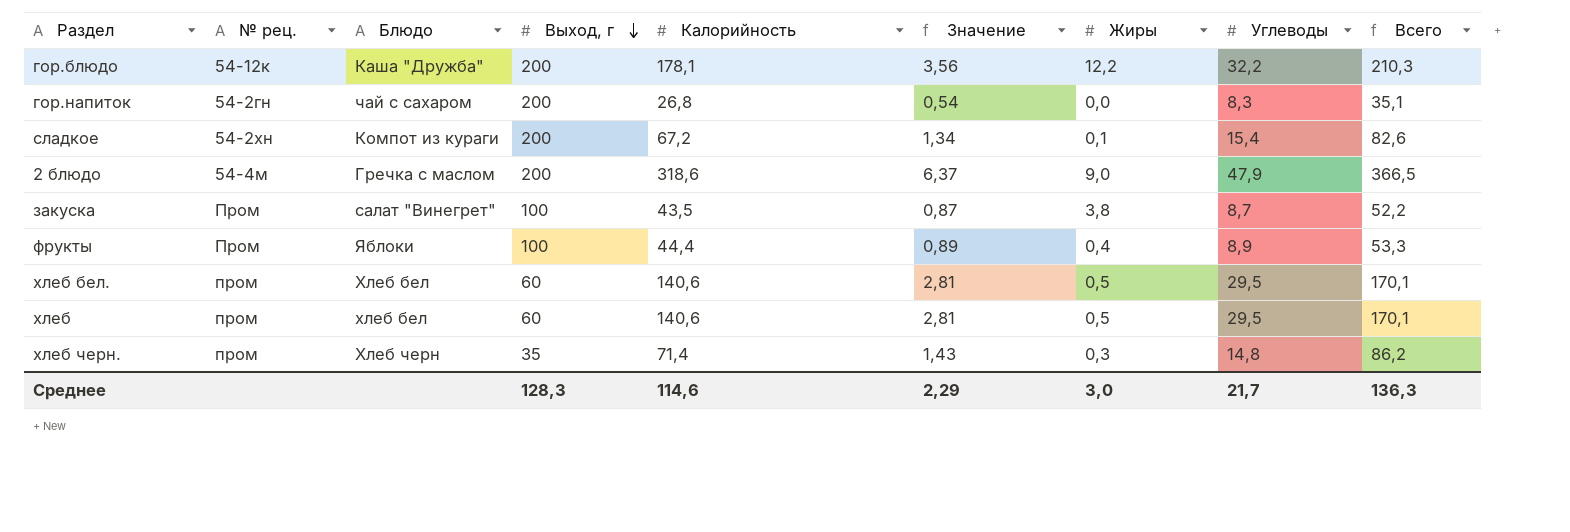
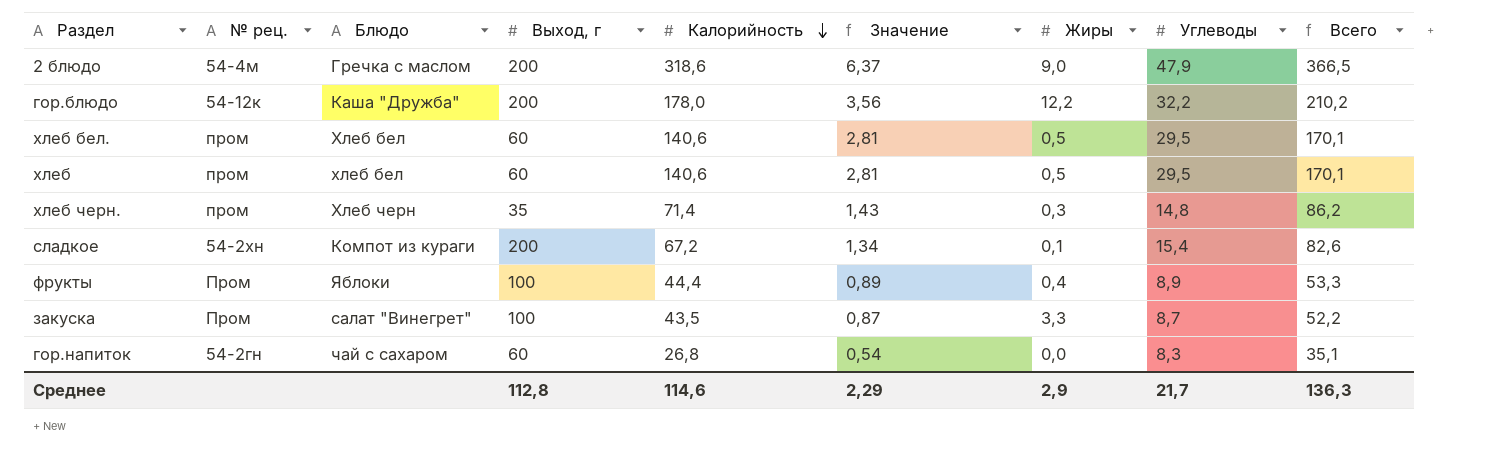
row order: Выход, г descending -> Калорийность descending
гор.блюдо | Калорийность: 178,1 -> 178,0
гор.блюдо | Всего: 210,3 -> 210,2
закуска | Жиры: 3,8 -> 3,3
гор.напиток | Выход, г: 200 -> 60
Среднее | Выход, г: 128,3 -> 112,8
Среднее | Жиры: 3,0 -> 2,9

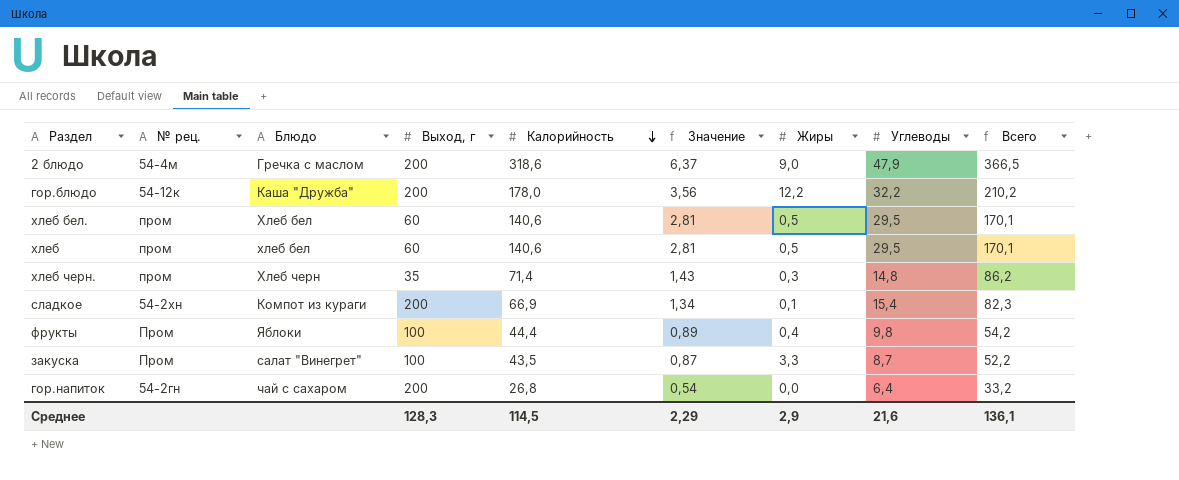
сладкое | Калорийность: 67,2 -> 66,9
сладкое | Всего: 82,6 -> 82,3
фрукты | Углеводы: 8,9 -> 9,8
фрукты | Всего: 53,3 -> 54,2
гор.напиток | Выход, г: 60 -> 200
гор.напиток | Углеводы: 8,3 -> 6,4
гор.напиток | Всего: 35,1 -> 33,2
Среднее | Выход, г: 112,8 -> 128,3
Среднее | Калорийность: 114,6 -> 114,5
Среднее | Углеводы: 21,7 -> 21,6
Среднее | Всего: 136,3 -> 136,1

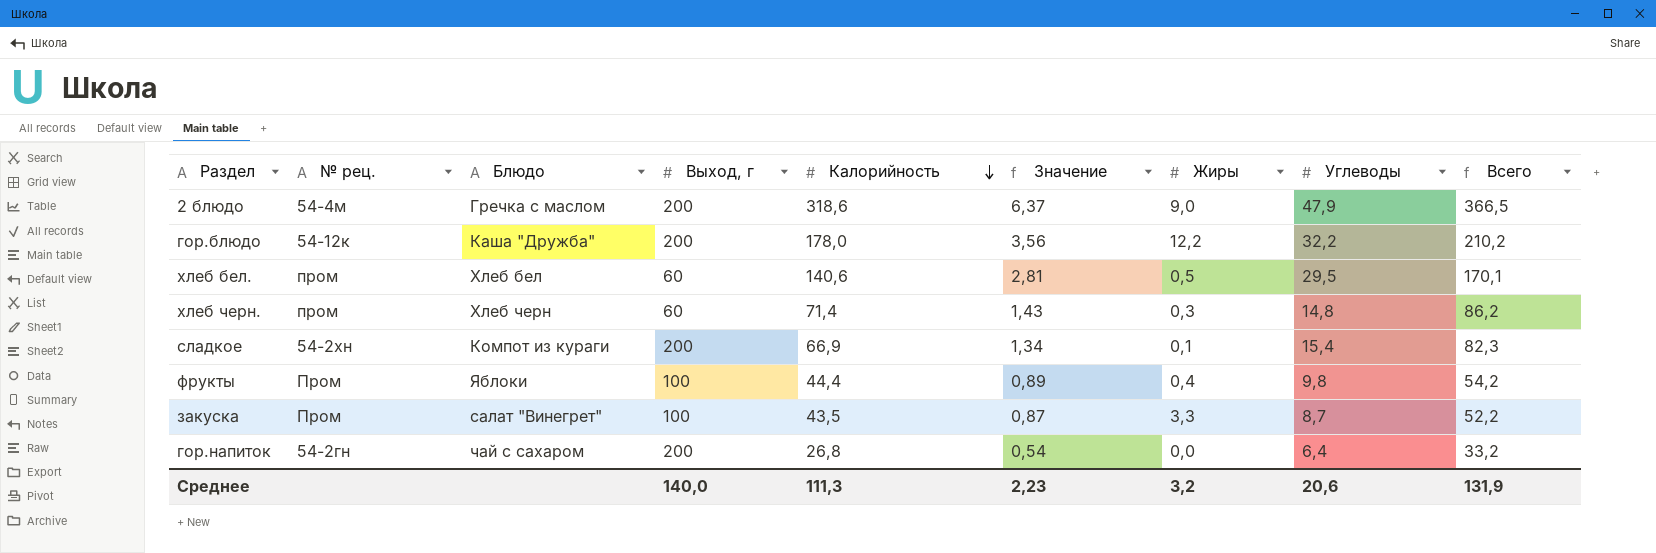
row хлеб: пром | хлеб бел | 60 | 140,6 | 2,81 | 0,5 | 29,5 | 170,1 -> none
хлеб черн. | Выход, г: 35 -> 60
Среднее | Выход, г: 128,3 -> 140,0
Среднее | Калорийность: 114,5 -> 111,3
Среднее | Значение: 2,29 -> 2,23
Среднее | Жиры: 2,9 -> 3,2
Среднее | Углеводы: 21,6 -> 20,6
Среднее | Всего: 136,1 -> 131,9

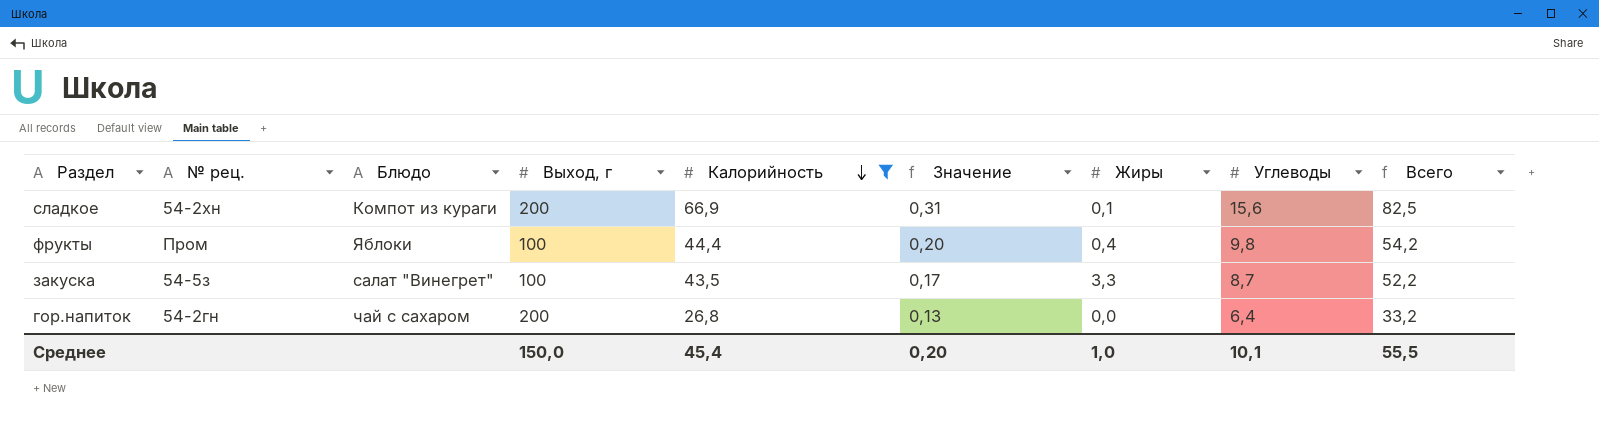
filter: none -> Калорийность <= 66,9
column Значение | formula: [Калорийность] * 0,02 -> [Углеводы] * 0,02
сладкое | Углеводы: 15,4 -> 15,6
сладкое | Всего: 82,3 -> 82,5
закуска | № рец.: Пром -> 54-5з
Среднее | Выход, г: 140,0 -> 150,0
Среднее | Калорийность: 111,3 -> 45,4
Среднее | Значение: 2,23 -> 0,20
Среднее | Жиры: 3,2 -> 1,0
Среднее | Углеводы: 20,6 -> 10,1
Среднее | Всего: 131,9 -> 55,5

